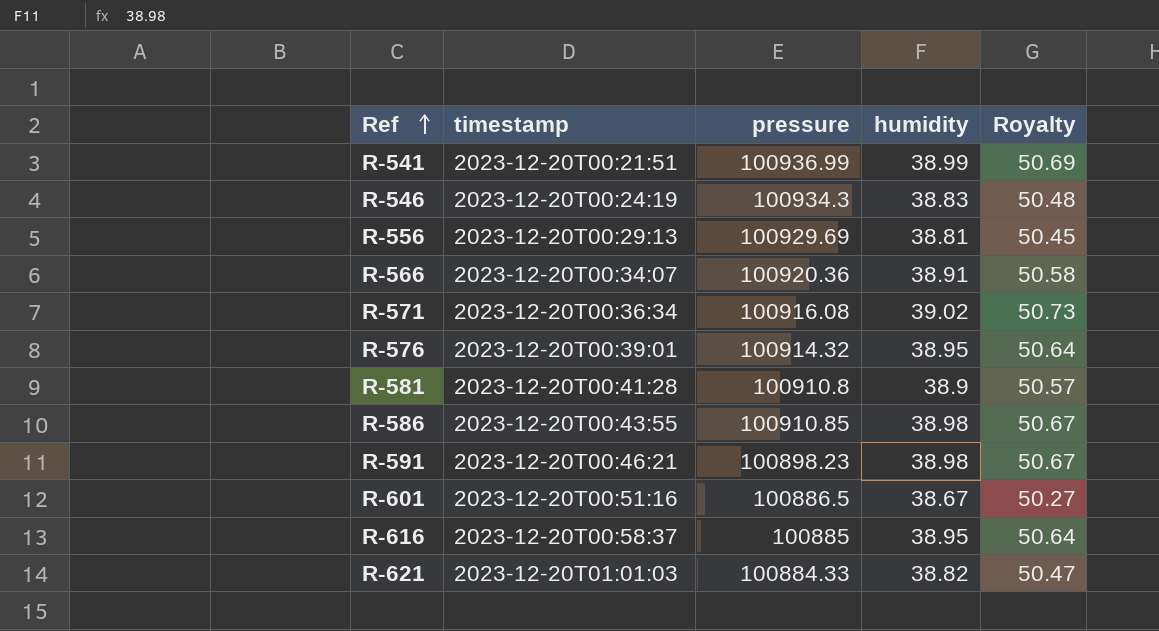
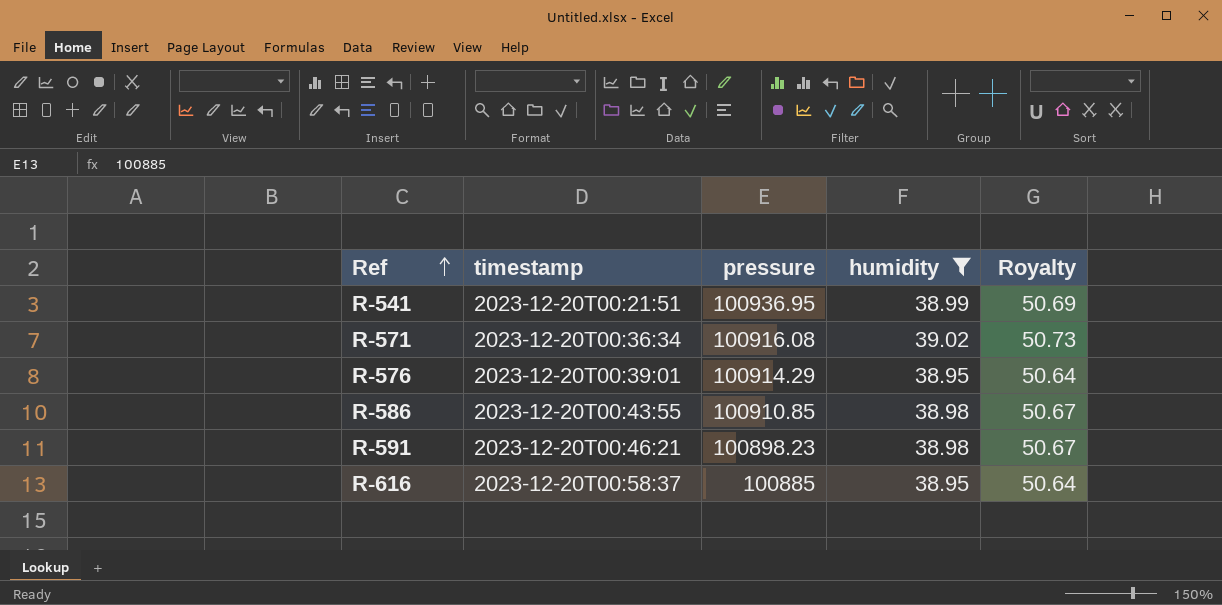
filter: none -> humidity >= 38.95
R-541 | pressure: 100936.99 -> 100936.95
R-576 | pressure: 100914.32 -> 100914.29

